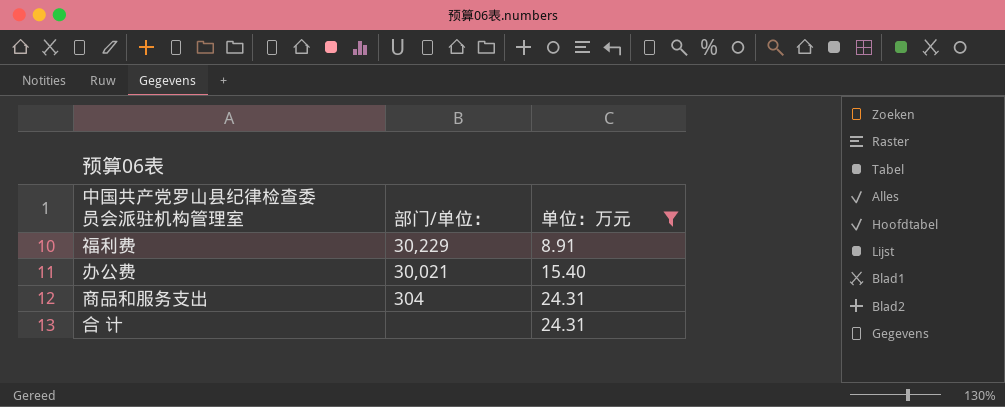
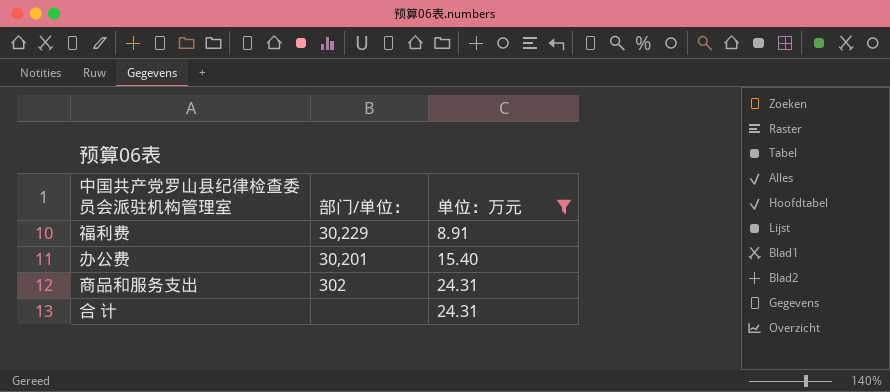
办公费 | 部门/单位：: 30,021 -> 30,201
商品和服务支出 | 部门/单位：: 304 -> 302

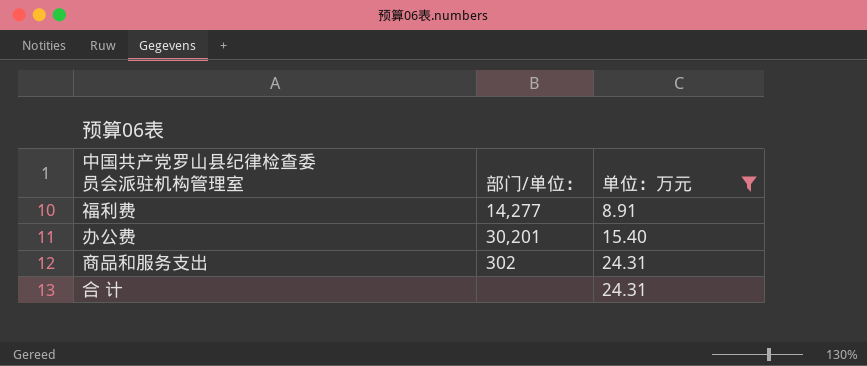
福利费 | 部门/单位：: 30,229 -> 14,277

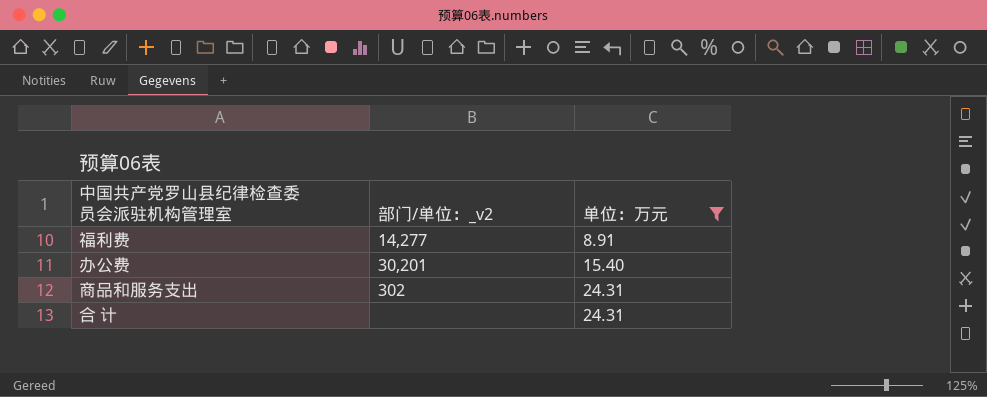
column name: 部门/单位： -> 部门/单位：_v2

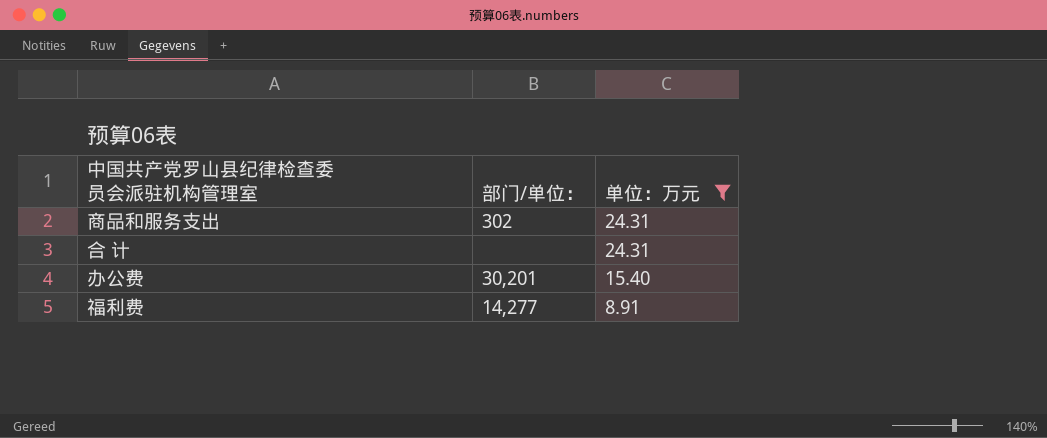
row order: 单位：万元 ascending -> 单位：万元 descending
column name: 部门/单位：_v2 -> 部门/单位：

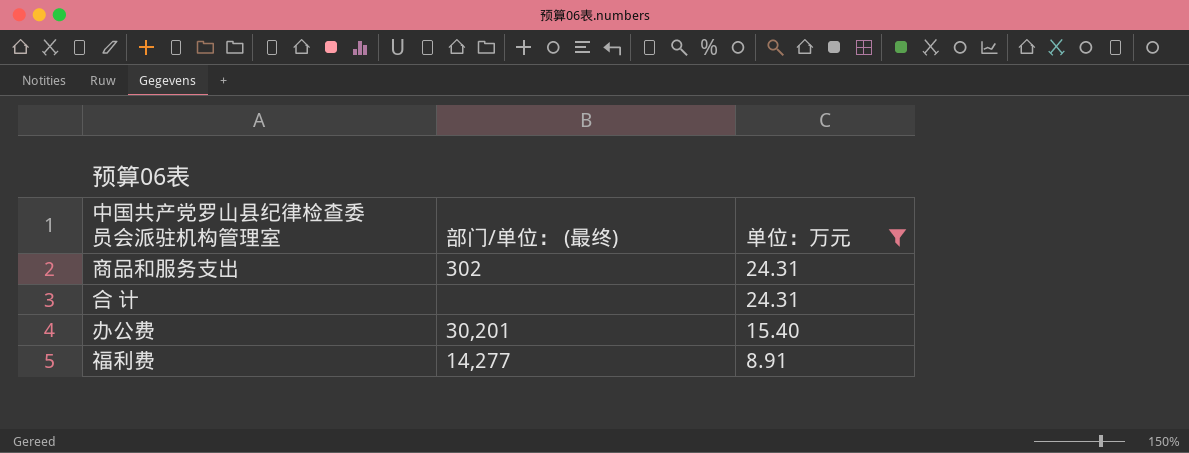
column name: 部门/单位： -> 部门/单位： (最终)

